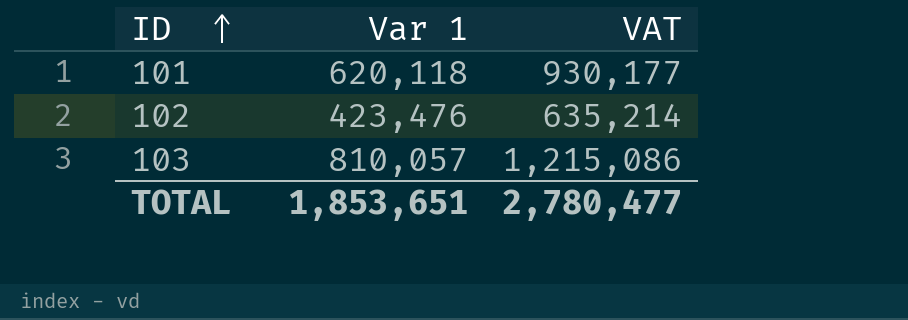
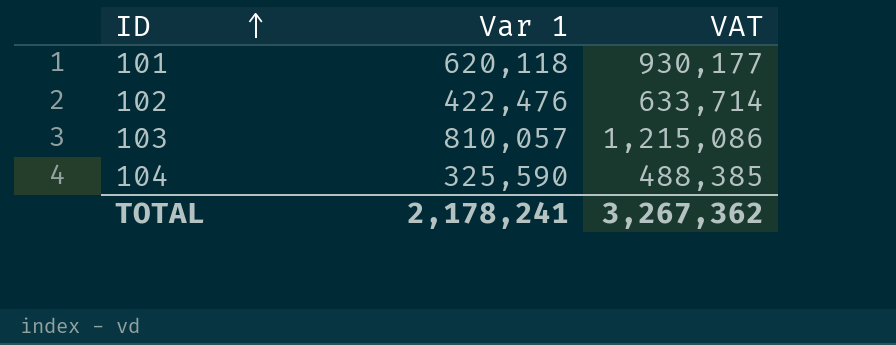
102 | Var 1: 423,476 -> 422,476
102 | VAT: 635,214 -> 633,714
row 104: none -> 325,590 | 488,385
TOTAL | Var 1: 1,853,651 -> 2,178,241
TOTAL | VAT: 2,780,477 -> 3,267,362

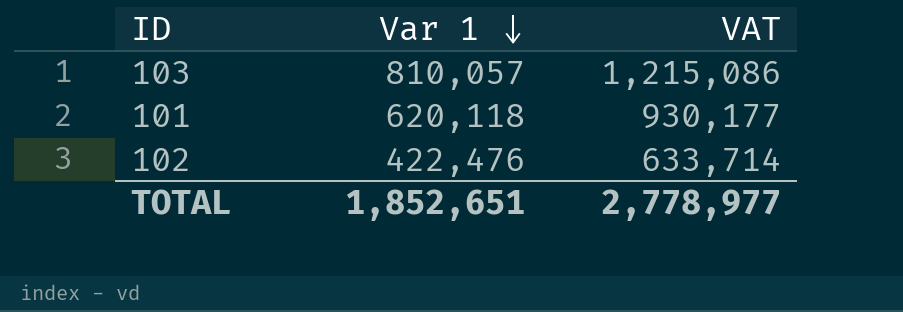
row order: ID ascending -> Var 1 descending
row 104: 325,590 | 488,385 -> none
TOTAL | Var 1: 2,178,241 -> 1,852,651
TOTAL | VAT: 3,267,362 -> 2,778,977

